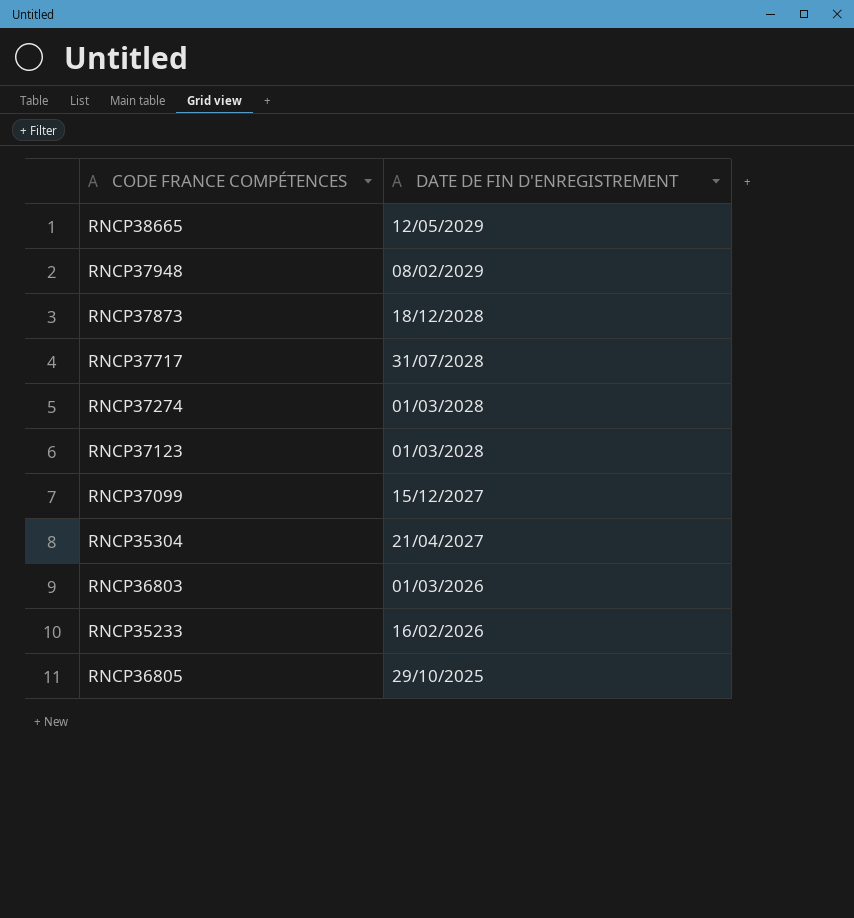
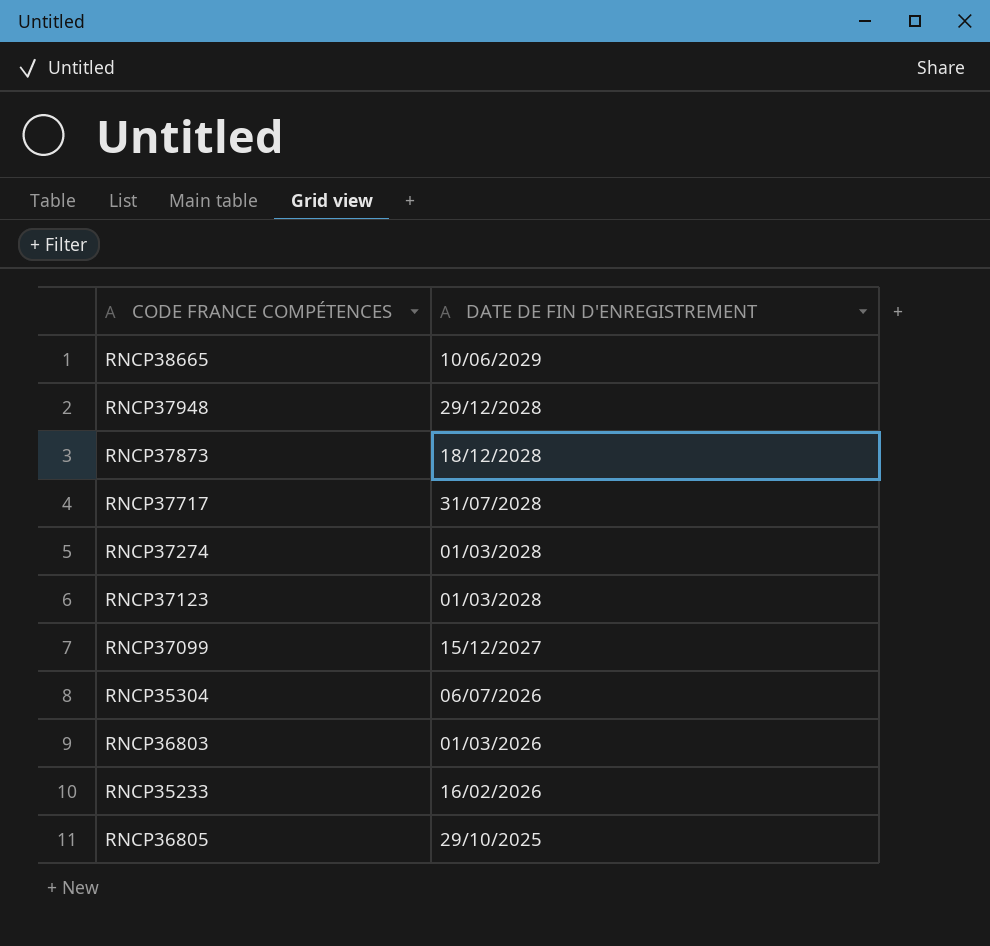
RNCP38665 | DATE DE FIN D'ENREGISTREMENT: 12/05/2029 -> 10/06/2029
RNCP37948 | DATE DE FIN D'ENREGISTREMENT: 08/02/2029 -> 29/12/2028
RNCP35304 | DATE DE FIN D'ENREGISTREMENT: 21/04/2027 -> 06/07/2026

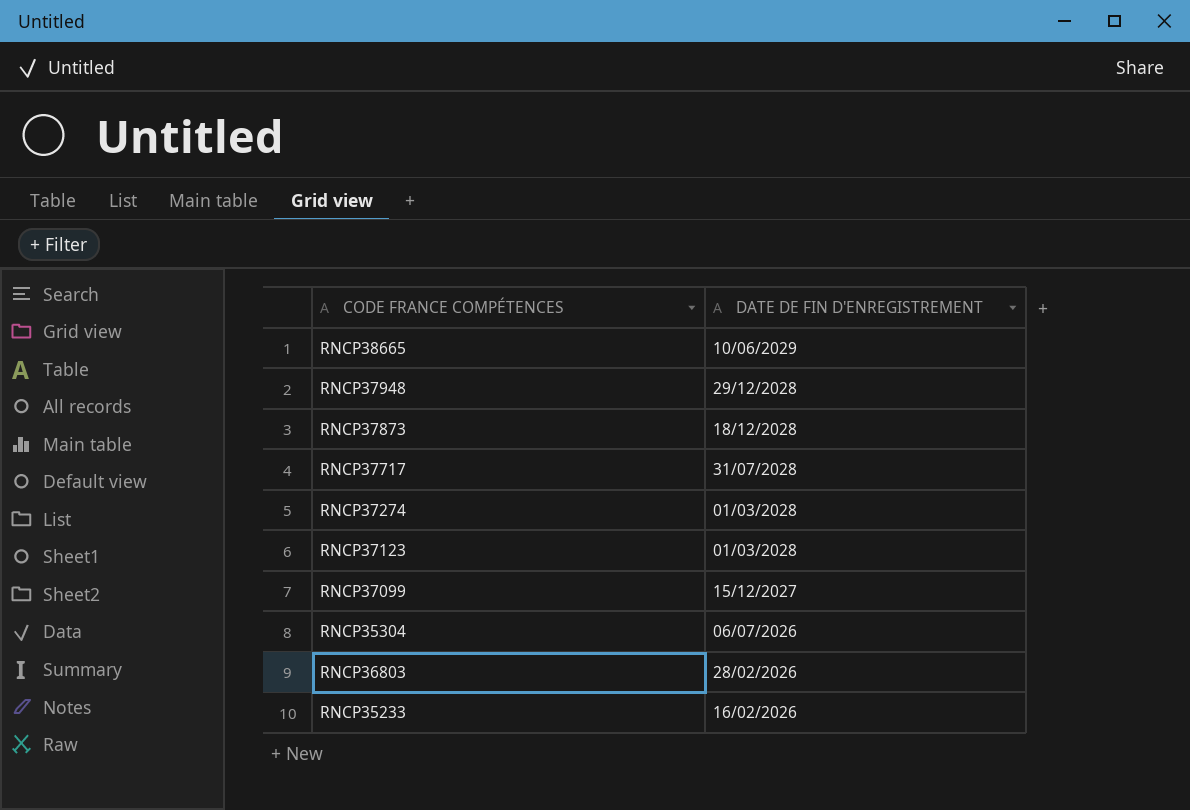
row RNCP36805: 29/10/2025 -> none
RNCP36803 | DATE DE FIN D'ENREGISTREMENT: 01/03/2026 -> 28/02/2026

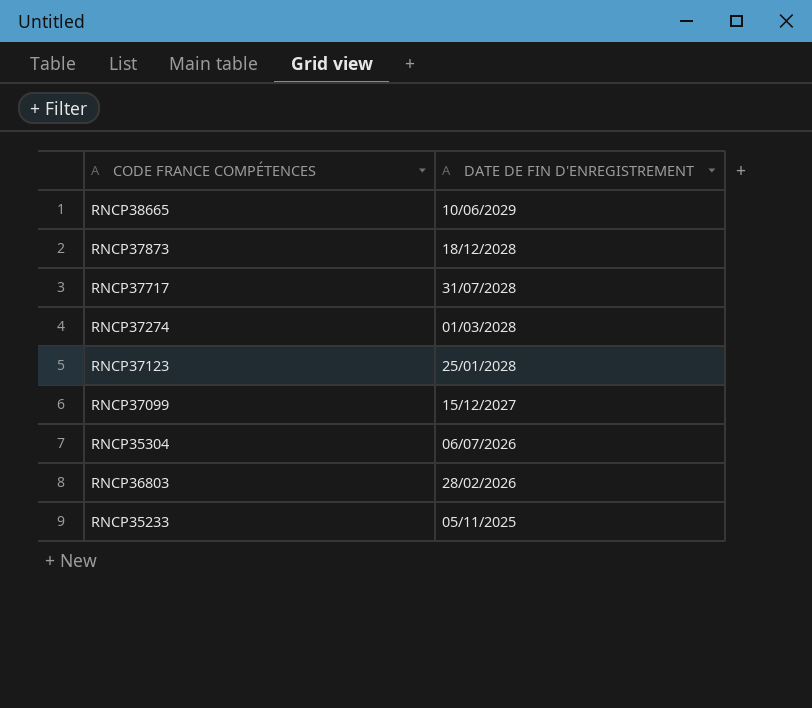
row RNCP37948: 29/12/2028 -> none
RNCP37123 | DATE DE FIN D'ENREGISTREMENT: 01/03/2028 -> 25/01/2028
RNCP35233 | DATE DE FIN D'ENREGISTREMENT: 16/02/2026 -> 05/11/2025

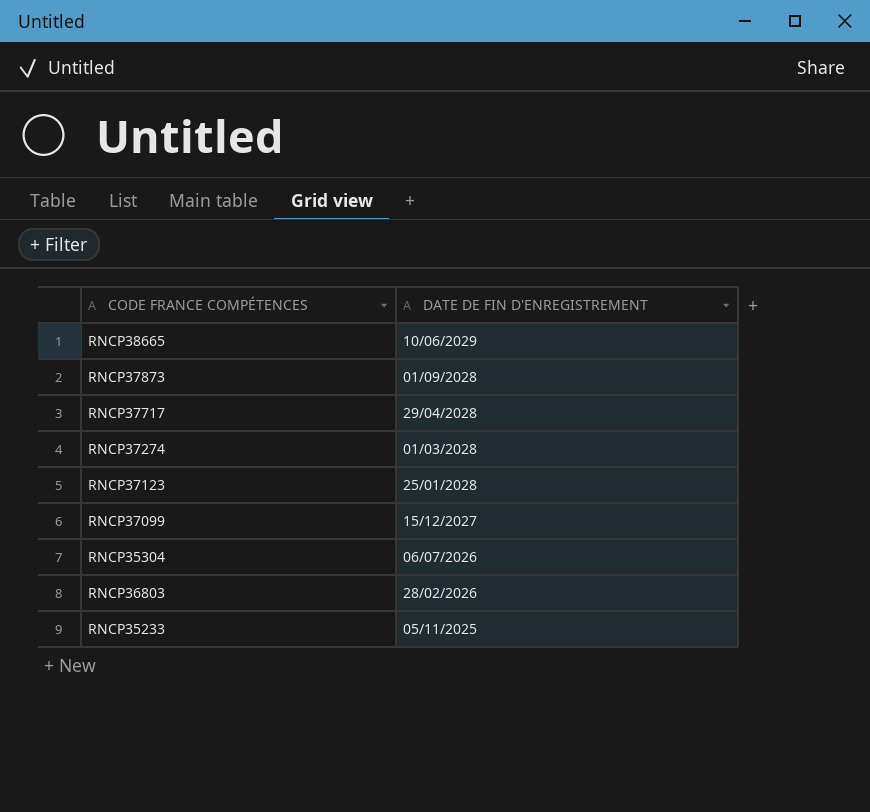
RNCP37873 | DATE DE FIN D'ENREGISTREMENT: 18/12/2028 -> 01/09/2028
RNCP37717 | DATE DE FIN D'ENREGISTREMENT: 31/07/2028 -> 29/04/2028

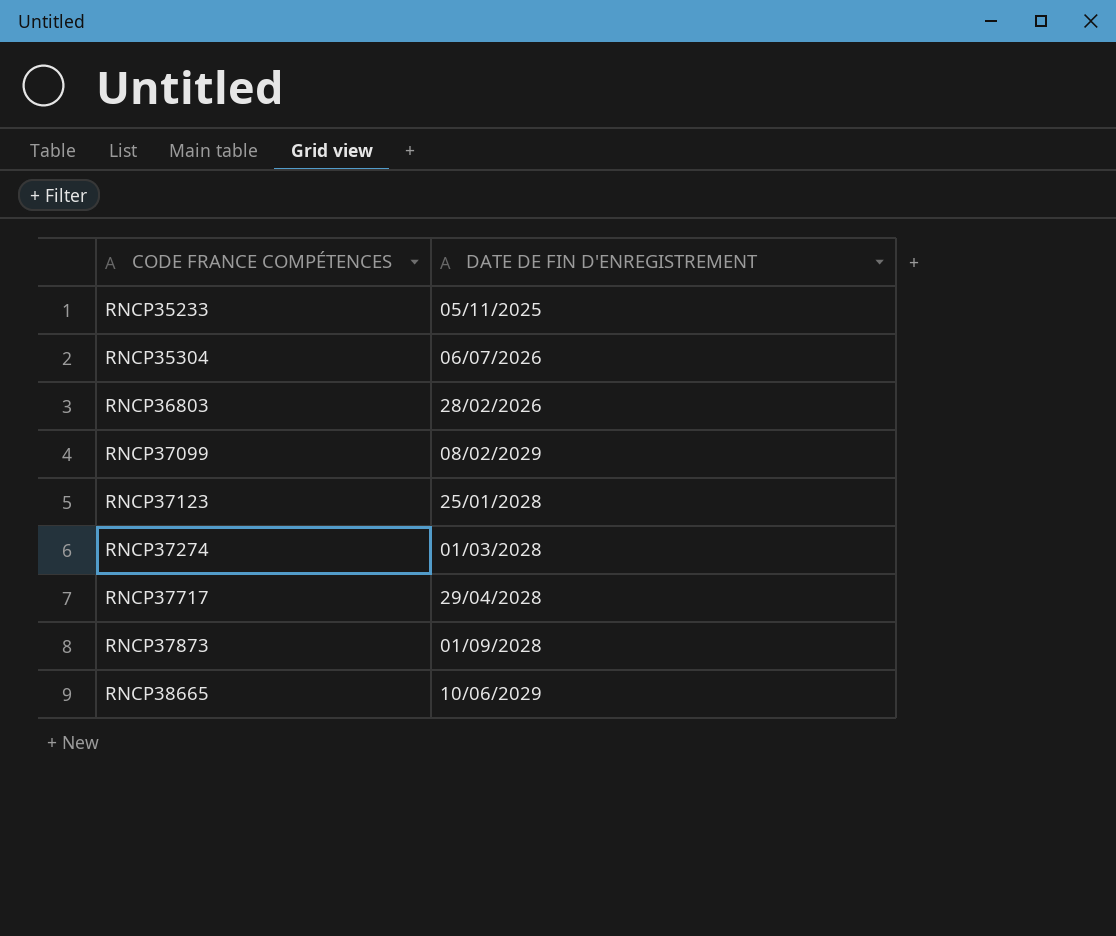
row order: DATE DE FIN D'ENREGISTREMENT descending -> CODE FRANCE COMPÉTENCES ascending
RNCP37099 | DATE DE FIN D'ENREGISTREMENT: 15/12/2027 -> 08/02/2029

